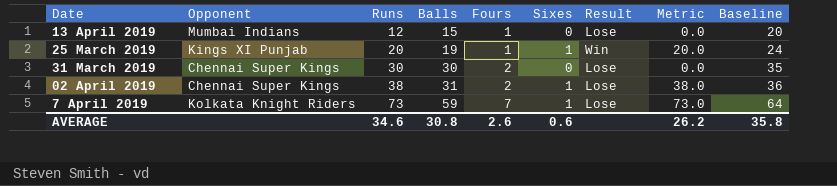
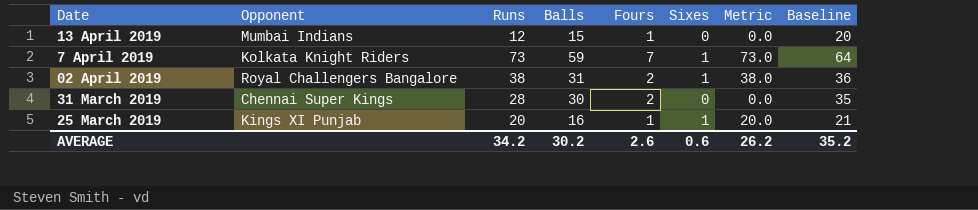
row order: Runs ascending -> Date descending
column Result | position: 7 -> none
02 April 2019 | Opponent: Chennai Super Kings -> Royal Challengers Bangalore
31 March 2019 | Runs: 30 -> 28
25 March 2019 | Balls: 19 -> 16
25 March 2019 | Baseline: 24 -> 21
AVERAGE | Runs: 34.6 -> 34.2
AVERAGE | Balls: 30.8 -> 30.2
AVERAGE | Baseline: 35.8 -> 35.2

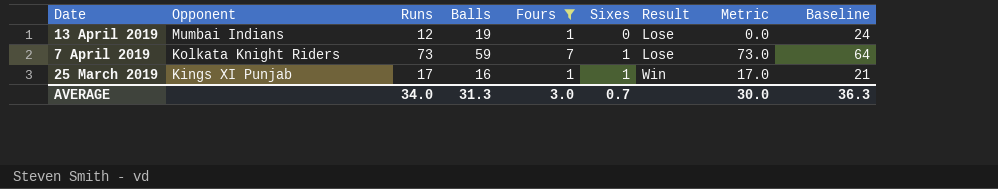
filter: none -> Fours != 2
column Result | position: none -> 7
13 April 2019 | Balls: 15 -> 19
13 April 2019 | Baseline: 20 -> 24
25 March 2019 | Runs: 20 -> 17
25 March 2019 | Metric: 20.0 -> 17.0
AVERAGE | Runs: 34.2 -> 34.0
AVERAGE | Balls: 30.2 -> 31.3
AVERAGE | Fours: 2.6 -> 3.0
AVERAGE | Sixes: 0.6 -> 0.7
AVERAGE | Metric: 26.2 -> 30.0
AVERAGE | Baseline: 35.2 -> 36.3

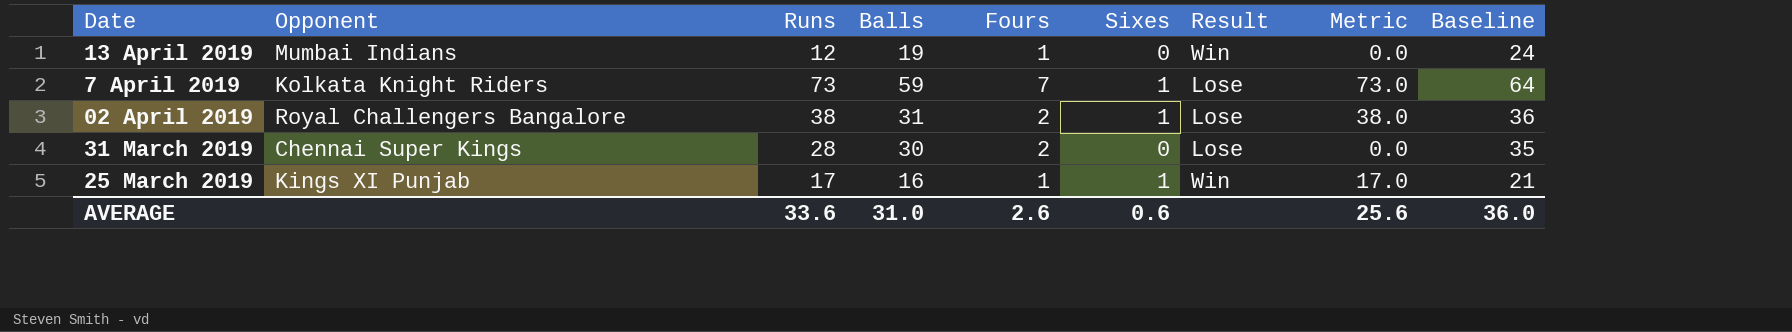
filter: Fours != 2 -> none
13 April 2019 | Result: Lose -> Win
AVERAGE | Runs: 34.0 -> 33.6
AVERAGE | Balls: 31.3 -> 31.0
AVERAGE | Fours: 3.0 -> 2.6
AVERAGE | Sixes: 0.7 -> 0.6
AVERAGE | Metric: 30.0 -> 25.6
AVERAGE | Baseline: 36.3 -> 36.0

